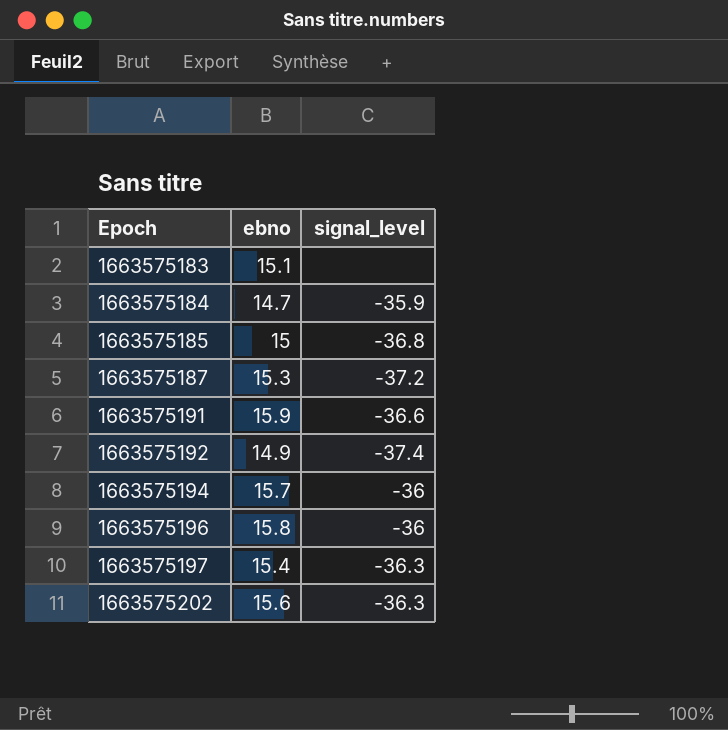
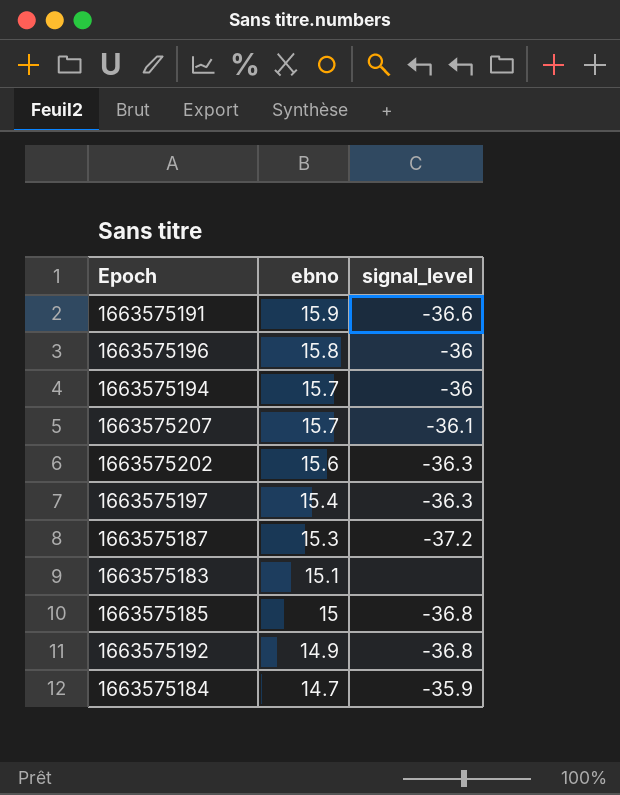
row order: Epoch ascending -> ebno descending
row 1663575207: none -> 15.7 | -36.1
1663575192 | signal_level: -37.4 -> -36.8

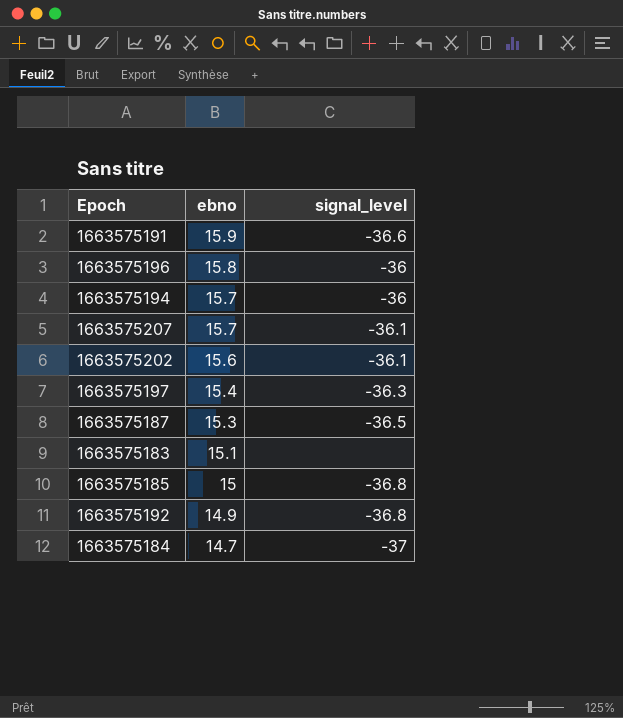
1663575202 | signal_level: -36.3 -> -36.1
1663575187 | signal_level: -37.2 -> -36.5
1663575184 | signal_level: -35.9 -> -37

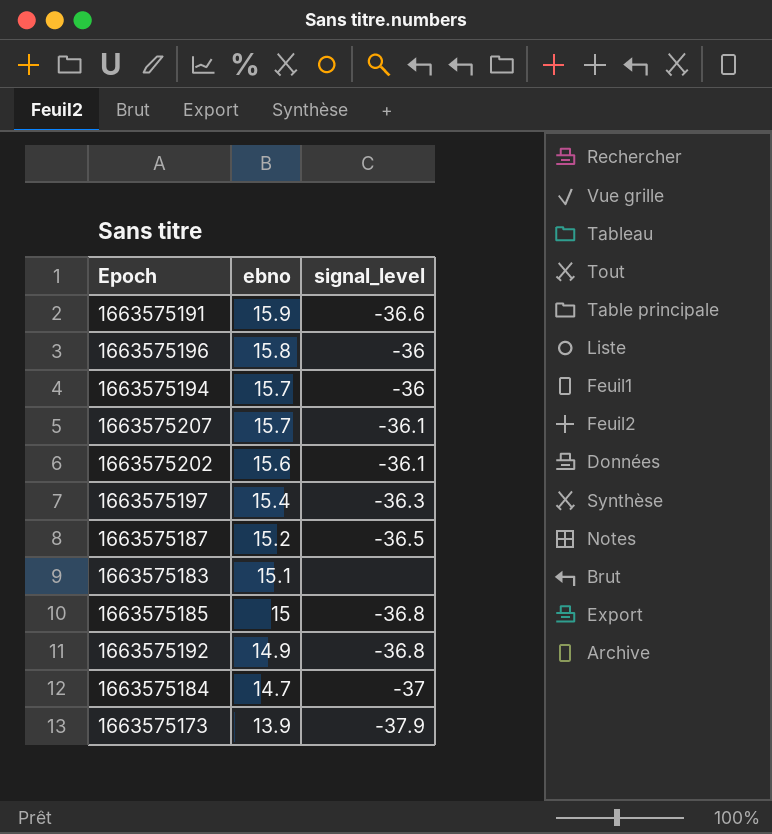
1663575187 | ebno: 15.3 -> 15.2
row 1663575173: none -> 13.9 | -37.9

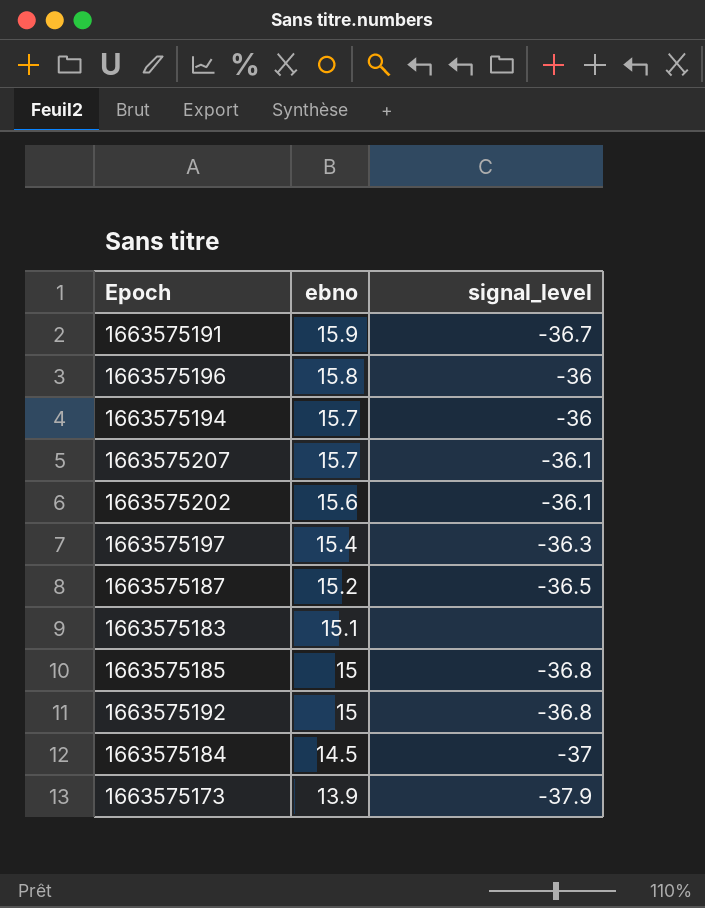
1663575191 | signal_level: -36.6 -> -36.7
1663575192 | ebno: 14.9 -> 15
1663575184 | ebno: 14.7 -> 14.5

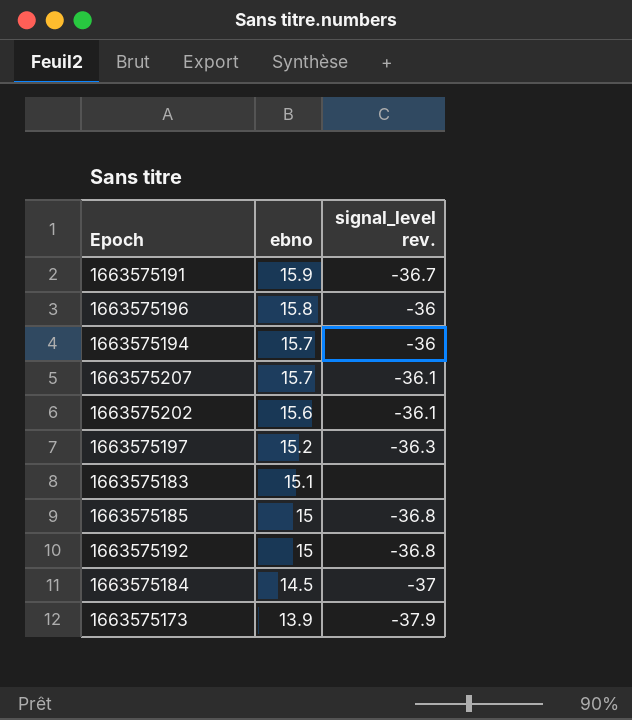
column name: signal_level -> signal_level rev.
row 1663575187: 15.2 | -36.5 -> none
1663575197 | ebno: 15.4 -> 15.2

